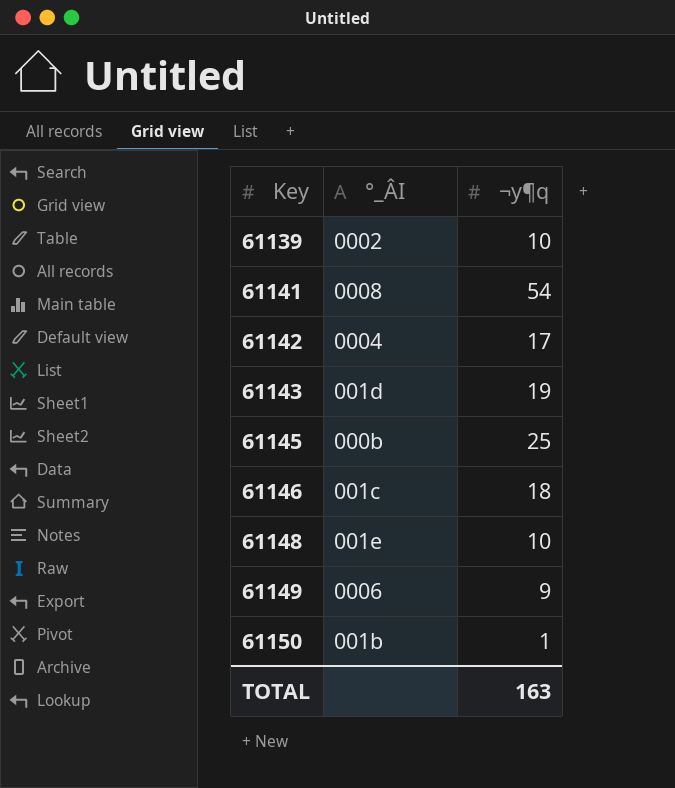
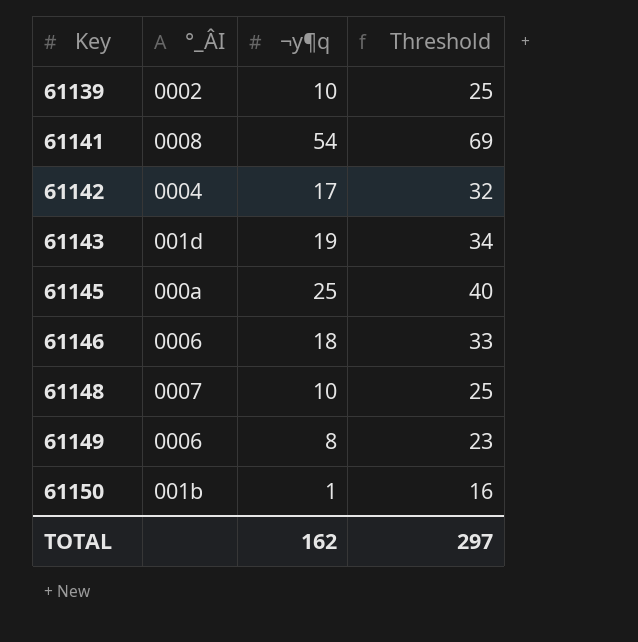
column Threshold | formula: none -> [¬y¶q] + 15
61145 | °_ÂI: 000b -> 000a
61146 | °_ÂI: 001c -> 0006
61148 | °_ÂI: 001e -> 0007
61149 | ¬y¶q: 9 -> 8
TOTAL | ¬y¶q: 163 -> 162

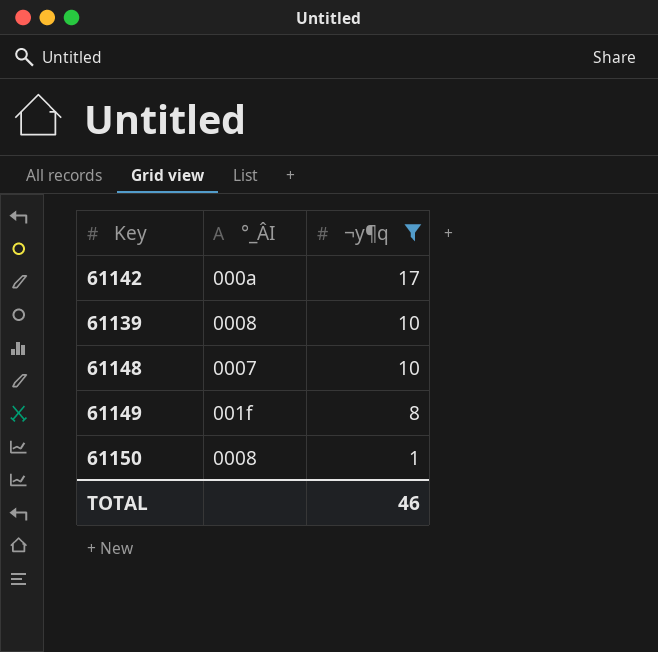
filter: none -> ¬y¶q <= 17
row order: Key ascending -> ¬y¶q descending
column Threshold | formula: [¬y¶q] + 15 -> none
61142 | °_ÂI: 0004 -> 000a
61139 | °_ÂI: 0002 -> 0008
61149 | °_ÂI: 0006 -> 001f
61150 | °_ÂI: 001b -> 0008
TOTAL | ¬y¶q: 162 -> 46

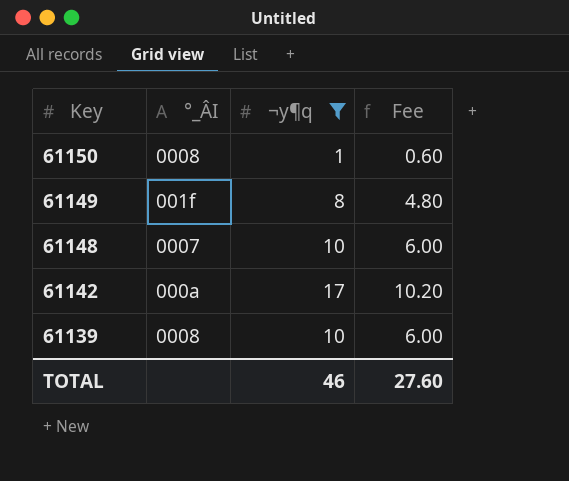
row order: ¬y¶q descending -> Key descending
column Fee | formula: none -> [¬y¶q] * 0.6

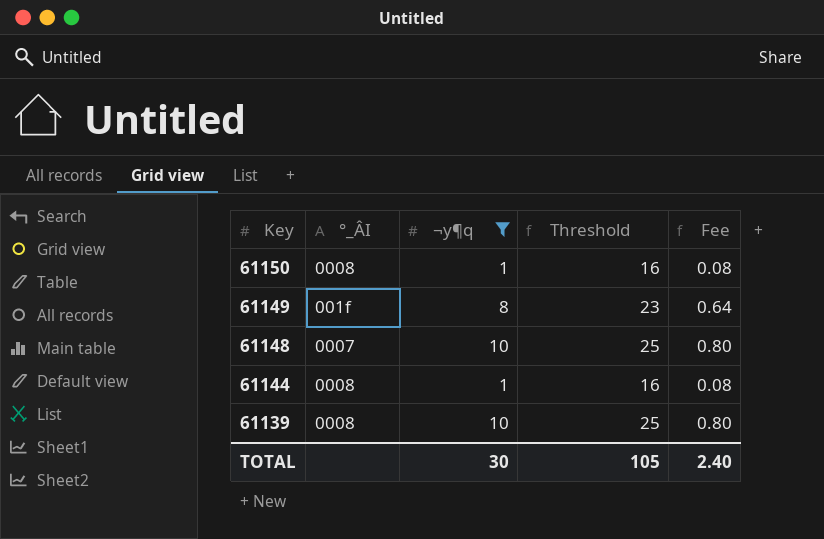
column Threshold | formula: none -> [¬y¶q] + 15
column Fee | formula: [¬y¶q] * 0.6 -> [¬y¶q] * 0.08
row 61142: 000a | 17 | 10.20 -> none
row 61144: none -> 0008 | 1 | 16 | 0.08
TOTAL | ¬y¶q: 46 -> 30
TOTAL | Fee: 27.60 -> 2.40

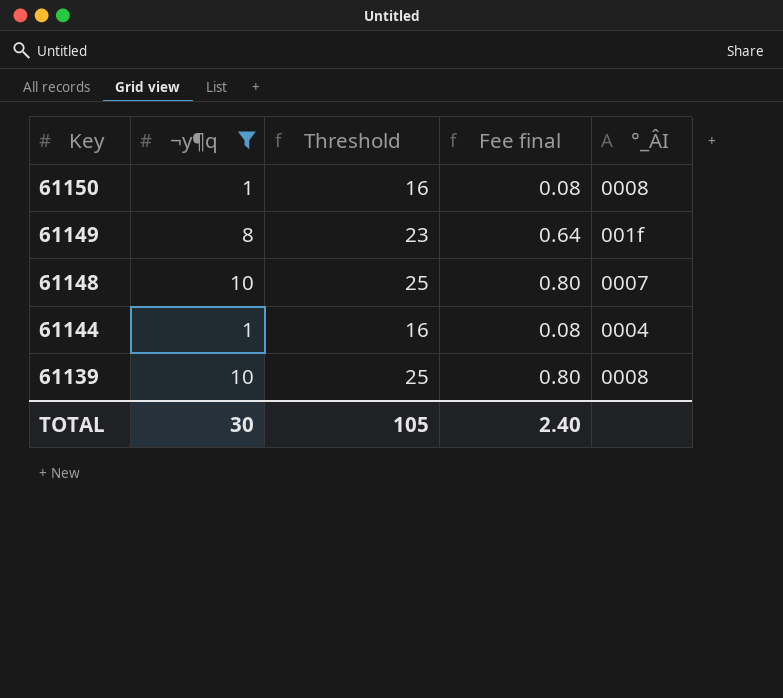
column name: Fee -> Fee final
column °_ÂI | position: 2 -> 5
61144 | °_ÂI: 0008 -> 0004

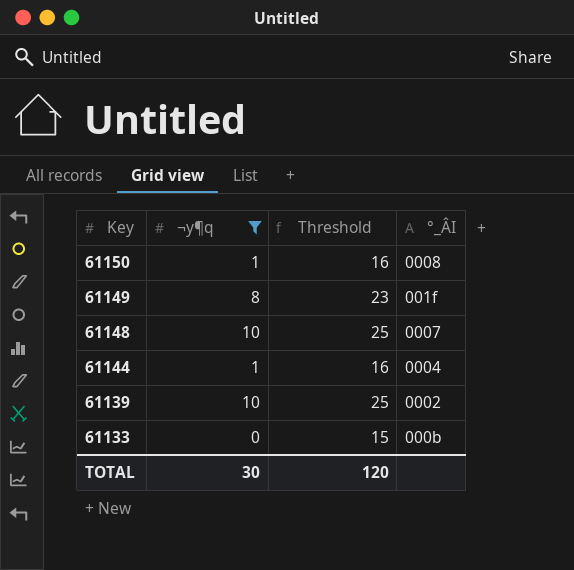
column Fee final | formula: [¬y¶q] * 0.08 -> none
61139 | °_ÂI: 0008 -> 0002
row 61133: none -> 0 | 15 | 000b
TOTAL | Threshold: 105 -> 120

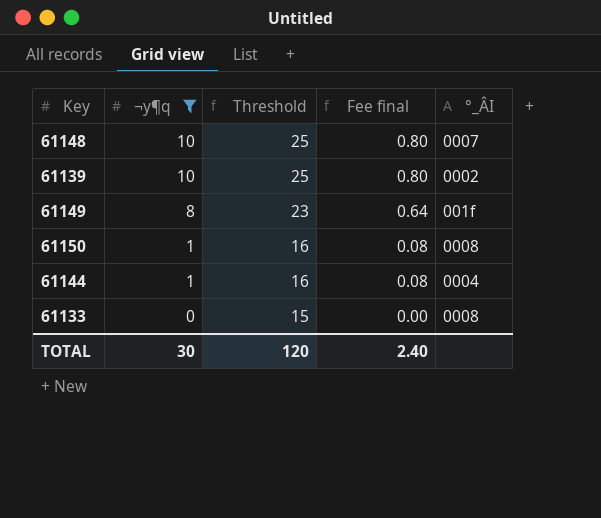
row order: Key descending -> ¬y¶q descending
column Fee final | formula: none -> [¬y¶q] * 0.08
61133 | °_ÂI: 000b -> 0008

